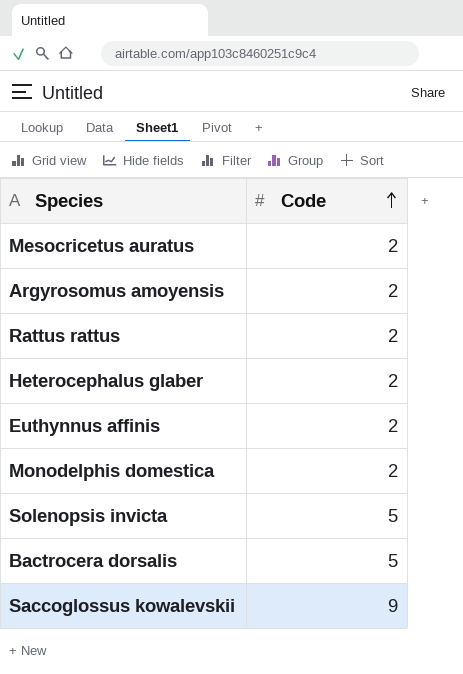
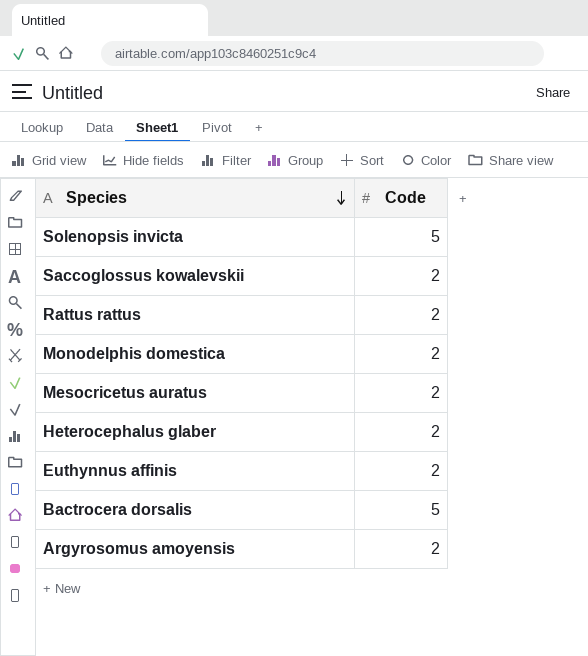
row order: Code ascending -> Species descending
Saccoglossus kowalevskii | Code: 9 -> 2

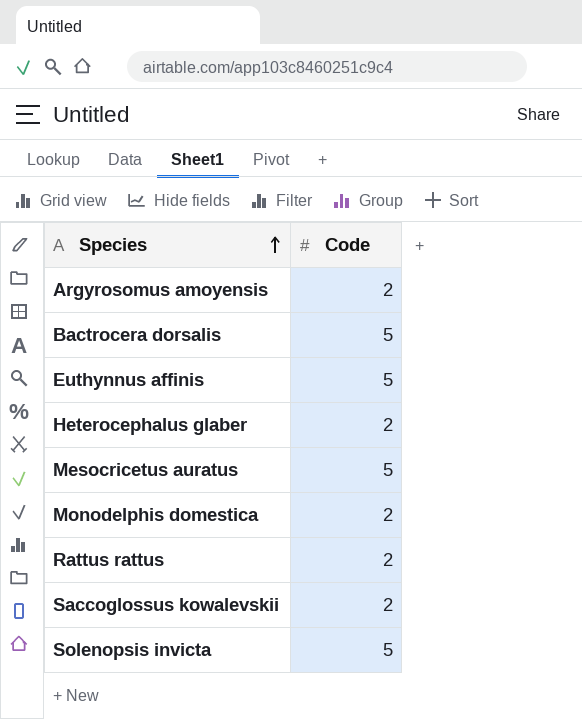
row order: Species descending -> Species ascending
Euthynnus affinis | Code: 2 -> 5
Mesocricetus auratus | Code: 2 -> 5

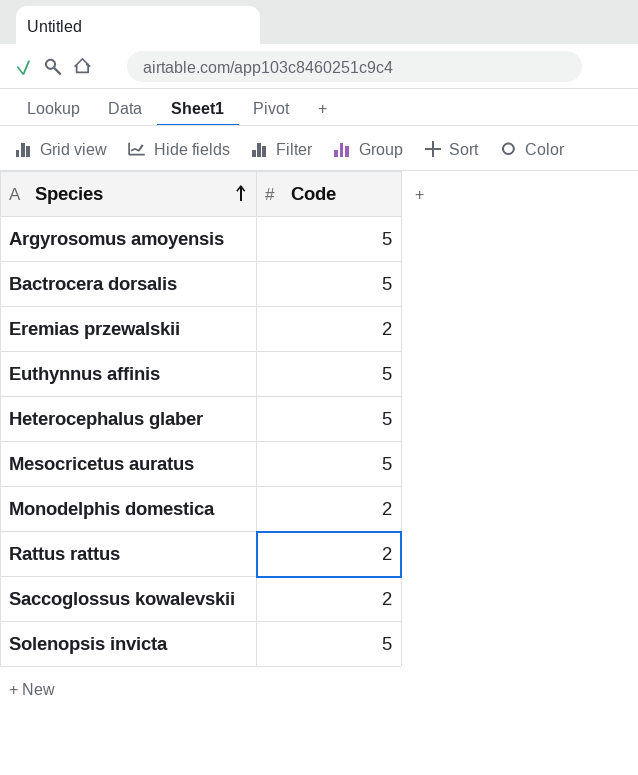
Argyrosomus amoyensis | Code: 2 -> 5
row Eremias przewalskii: none -> 2
Heterocephalus glaber | Code: 2 -> 5

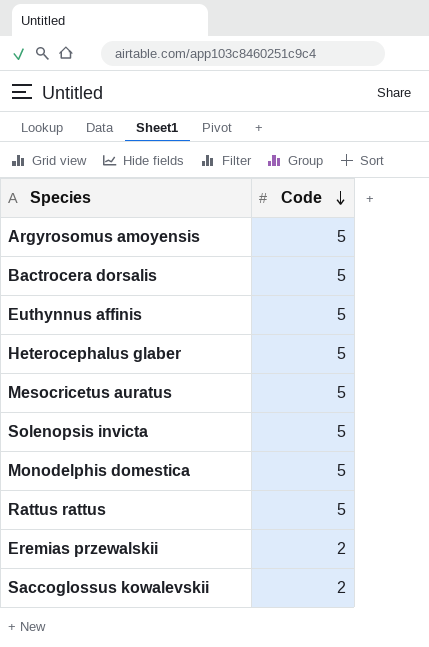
row order: Species ascending -> Code descending
Monodelphis domestica | Code: 2 -> 5
Rattus rattus | Code: 2 -> 5

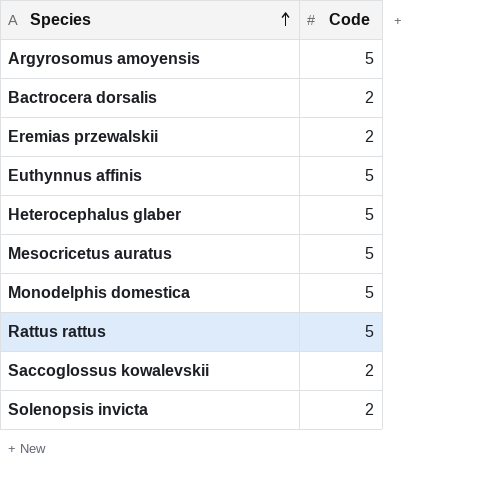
row order: Code descending -> Species ascending
Bactrocera dorsalis | Code: 5 -> 2
Solenopsis invicta | Code: 5 -> 2

